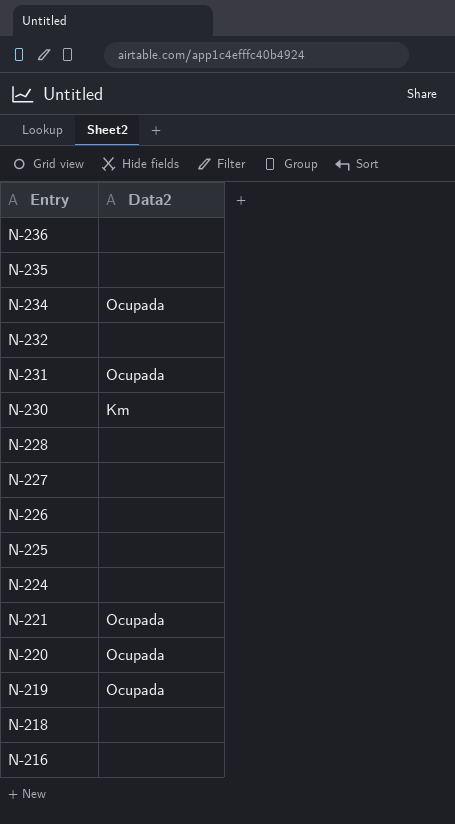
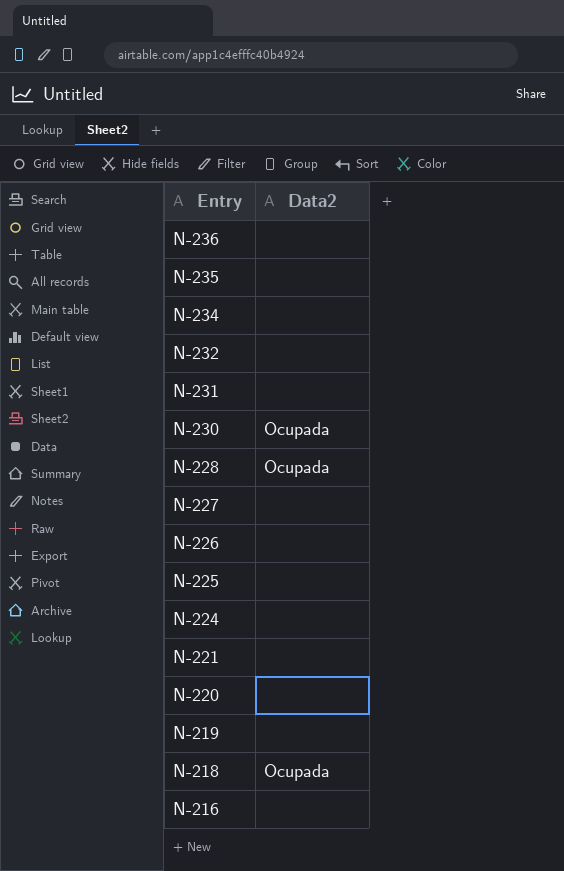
N-234 | Data2: Ocupada -> none
N-231 | Data2: Ocupada -> none
N-230 | Data2: Km -> Ocupada
N-228 | Data2: none -> Ocupada
N-221 | Data2: Ocupada -> none
N-220 | Data2: Ocupada -> none
N-219 | Data2: Ocupada -> none
N-218 | Data2: none -> Ocupada

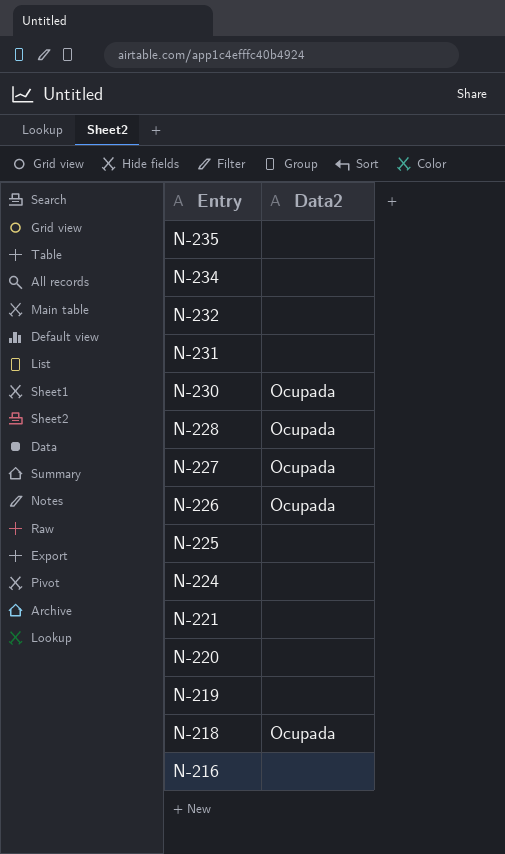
row N-236: none -> none
N-227 | Data2: none -> Ocupada
N-226 | Data2: none -> Ocupada

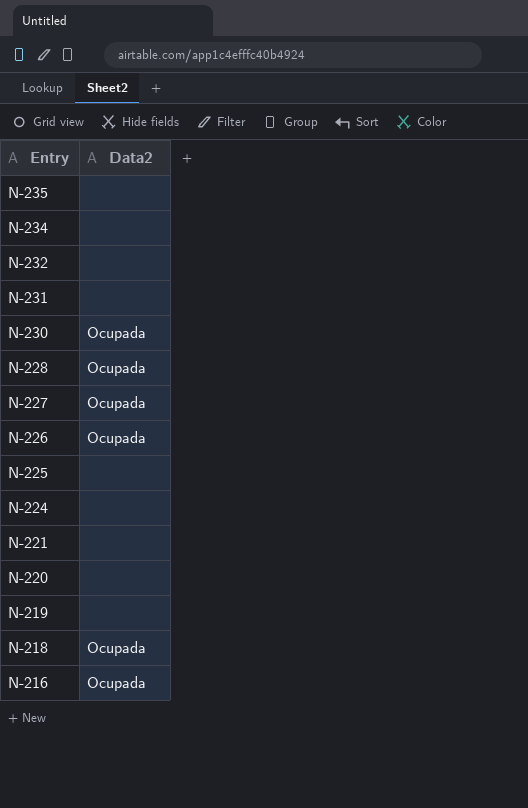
N-216 | Data2: none -> Ocupada

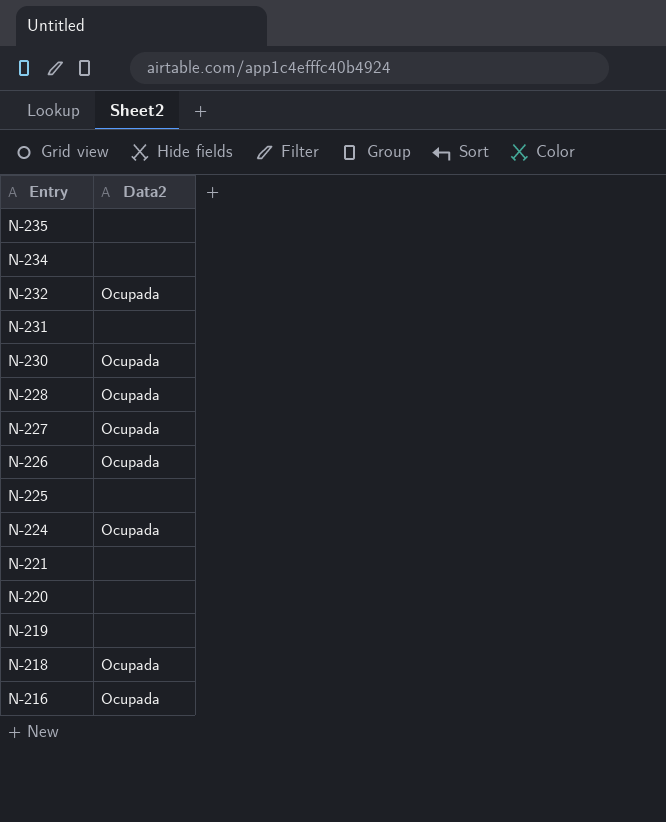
N-232 | Data2: none -> Ocupada
N-224 | Data2: none -> Ocupada

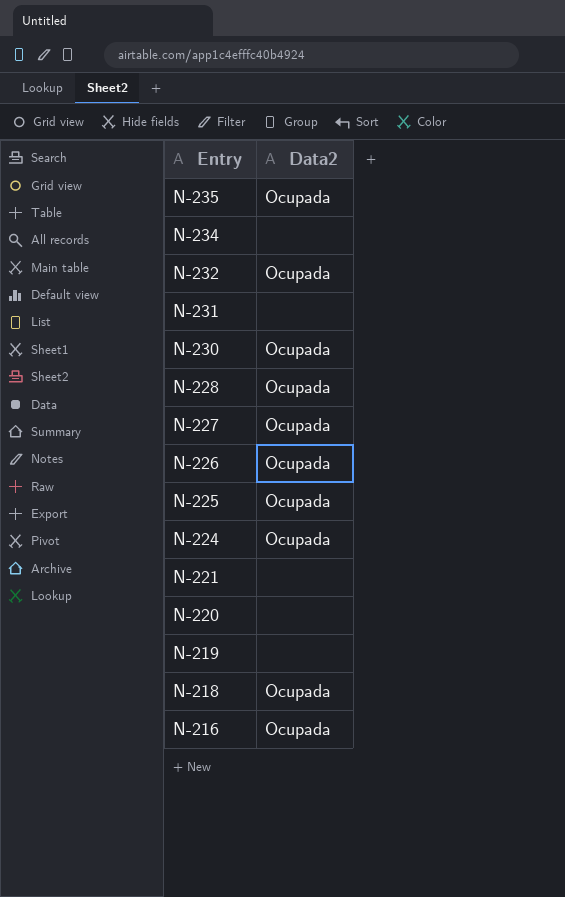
N-235 | Data2: none -> Ocupada
N-225 | Data2: none -> Ocupada

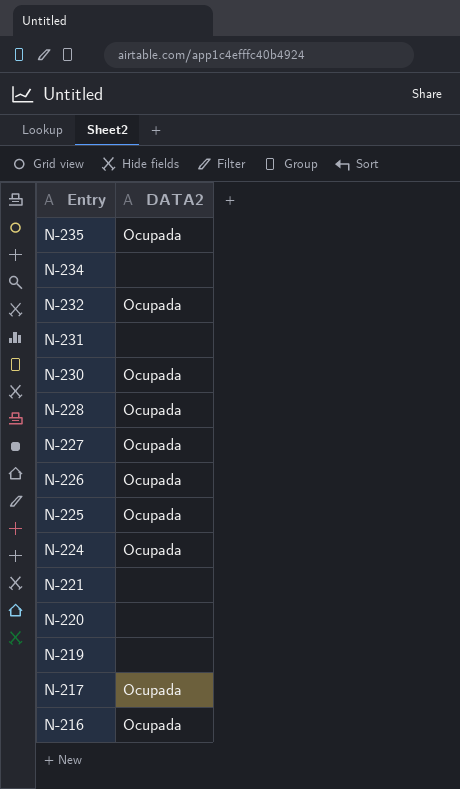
column name: Data2 -> DATA2
row N-218: Ocupada -> none
row N-217: none -> Ocupada

